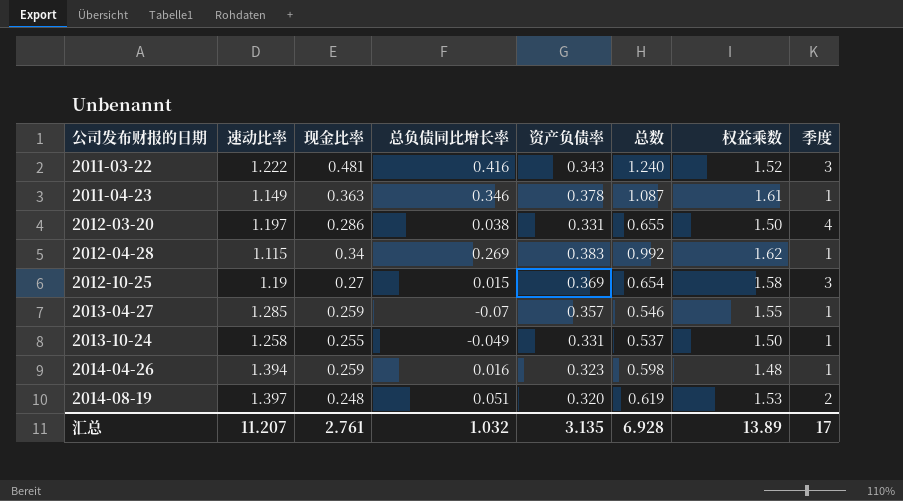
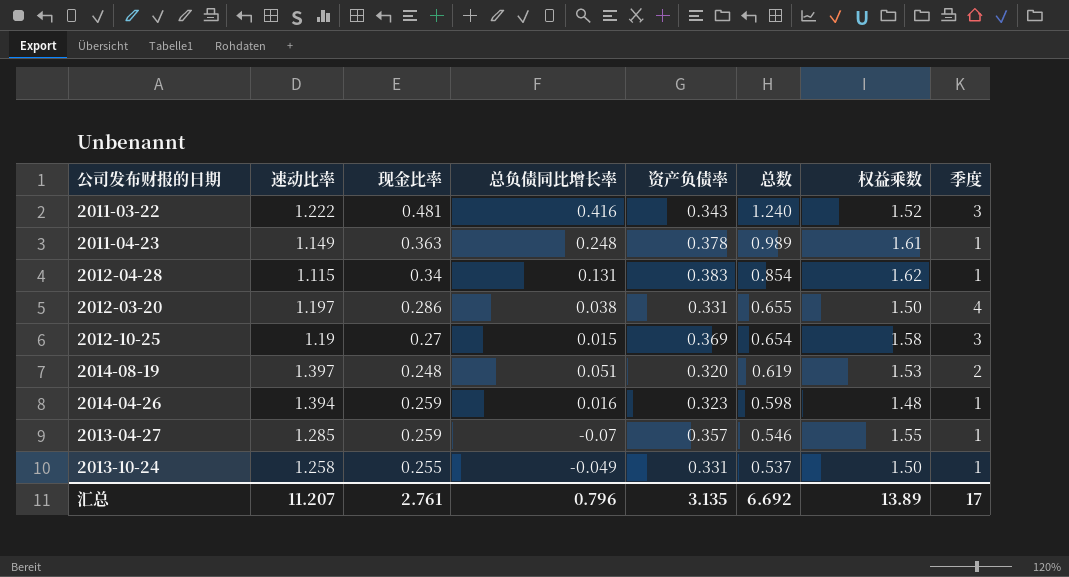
row order: 公司发布财报的日期 ascending -> 总数 descending
2011-04-23 | 总负债同比增长率: 0.346 -> 0.248
2011-04-23 | 总数: 1.087 -> 0.989
2012-04-28 | 总负债同比增长率: 0.269 -> 0.131
2012-04-28 | 总数: 0.992 -> 0.854
汇总 | 总负债同比增长率: 1.032 -> 0.796
汇总 | 总数: 6.928 -> 6.692

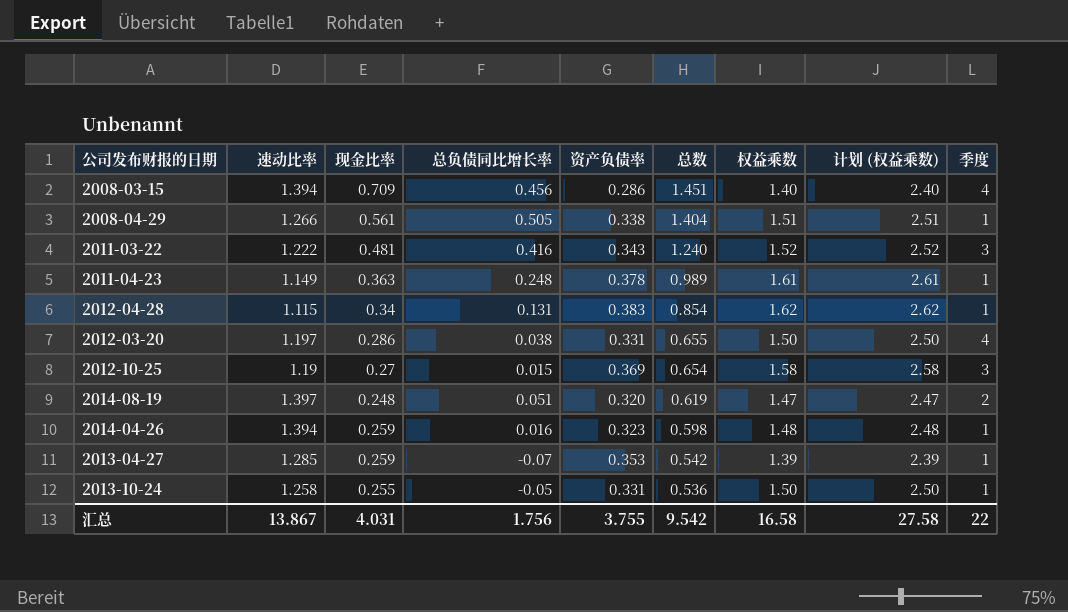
column 计划 (权益乘数) | formula: none -> [权益乘数] + 1
row 2008-03-15: none -> 1.394 | 0.709 | 0.456 | 0.286 | 1.451 | 1.40 | 2.40 | 4
row 2008-04-29: none -> 1.266 | 0.561 | 0.505 | 0.338 | 1.404 | 1.51 | 2.51 | 1
2014-08-19 | 权益乘数: 1.53 -> 1.47
2013-04-27 | 资产负债率: 0.357 -> 0.353
2013-04-27 | 总数: 0.546 -> 0.542
2013-04-27 | 权益乘数: 1.55 -> 1.39
2013-10-24 | 总负债同比增长率: -0.049 -> -0.05
2013-10-24 | 总数: 0.537 -> 0.536
汇总 | 速动比率: 11.207 -> 13.867
汇总 | 现金比率: 2.761 -> 4.031
汇总 | 总负债同比增长率: 0.796 -> 1.756
汇总 | 资产负债率: 3.135 -> 3.755
汇总 | 总数: 6.692 -> 9.542
汇总 | 权益乘数: 13.89 -> 16.58
汇总 | 季度: 17 -> 22

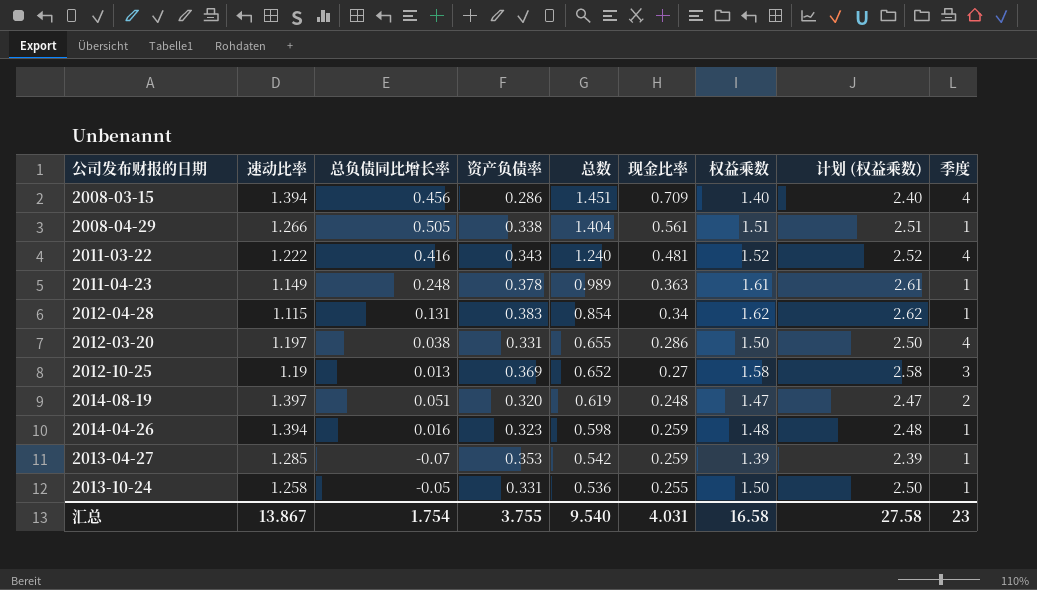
column 现金比率 | position: 3 -> 6
2011-03-22 | 季度: 3 -> 4
2012-10-25 | 总负债同比增长率: 0.015 -> 0.013
2012-10-25 | 总数: 0.654 -> 0.652
汇总 | 总负债同比增长率: 1.756 -> 1.754
汇总 | 总数: 9.542 -> 9.540
汇总 | 季度: 22 -> 23

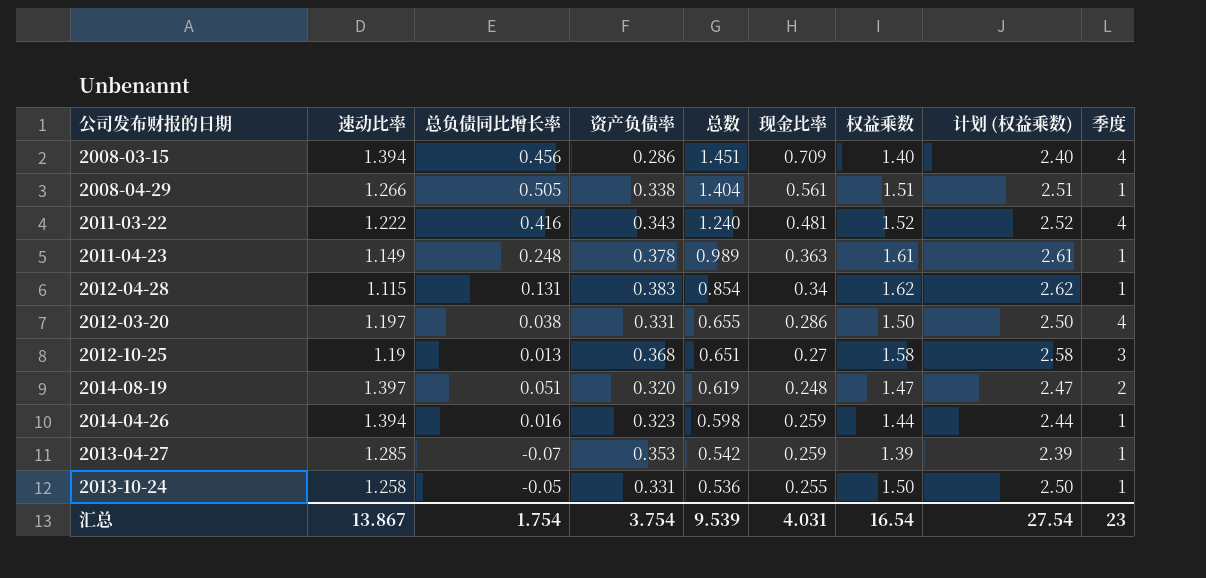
2012-10-25 | 资产负债率: 0.369 -> 0.368
2012-10-25 | 总数: 0.652 -> 0.651
2014-04-26 | 权益乘数: 1.48 -> 1.44
2014-04-26 | 计划 (权益乘数): 2.48 -> 2.44
汇总 | 资产负债率: 3.755 -> 3.754
汇总 | 总数: 9.540 -> 9.539
汇总 | 权益乘数: 16.58 -> 16.54
汇总 | 计划 (权益乘数): 27.58 -> 27.54

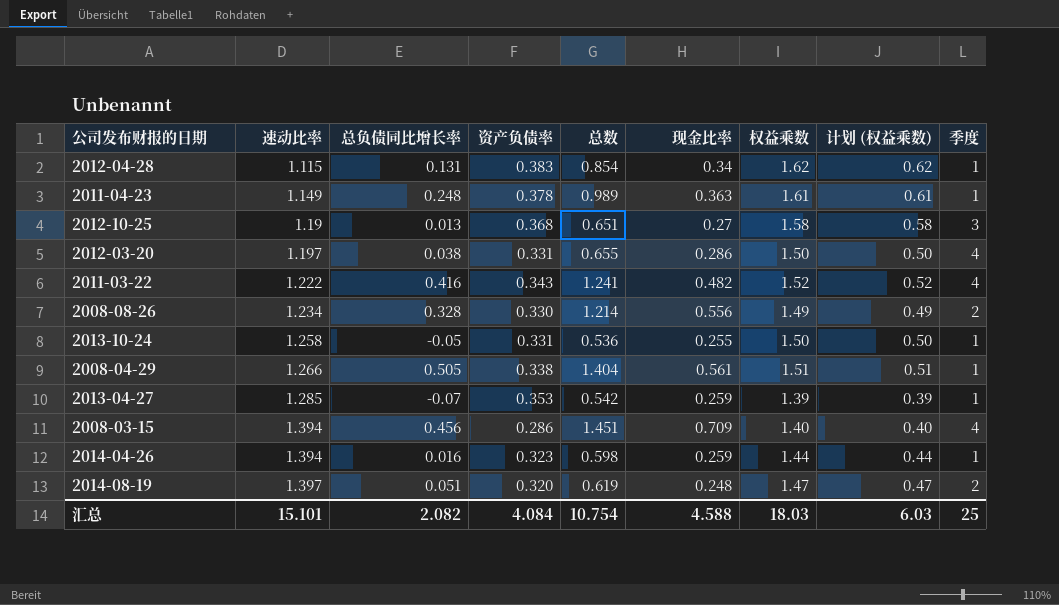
row order: 总数 descending -> 速动比率 ascending
column 计划 (权益乘数) | formula: [权益乘数] + 1 -> [权益乘数] - 1
2011-03-22 | 总数: 1.240 -> 1.241
2011-03-22 | 现金比率: 0.481 -> 0.482
row 2008-08-26: none -> 1.234 | 0.328 | 0.330 | 1.214 | 0.556 | 1.49 | 0.49 | 2
汇总 | 速动比率: 13.867 -> 15.101
汇总 | 总负债同比增长率: 1.754 -> 2.082
汇总 | 资产负债率: 3.754 -> 4.084
汇总 | 总数: 9.539 -> 10.754
汇总 | 现金比率: 4.031 -> 4.588
汇总 | 权益乘数: 16.54 -> 18.03
汇总 | 计划 (权益乘数): 27.54 -> 6.03
汇总 | 季度: 23 -> 25

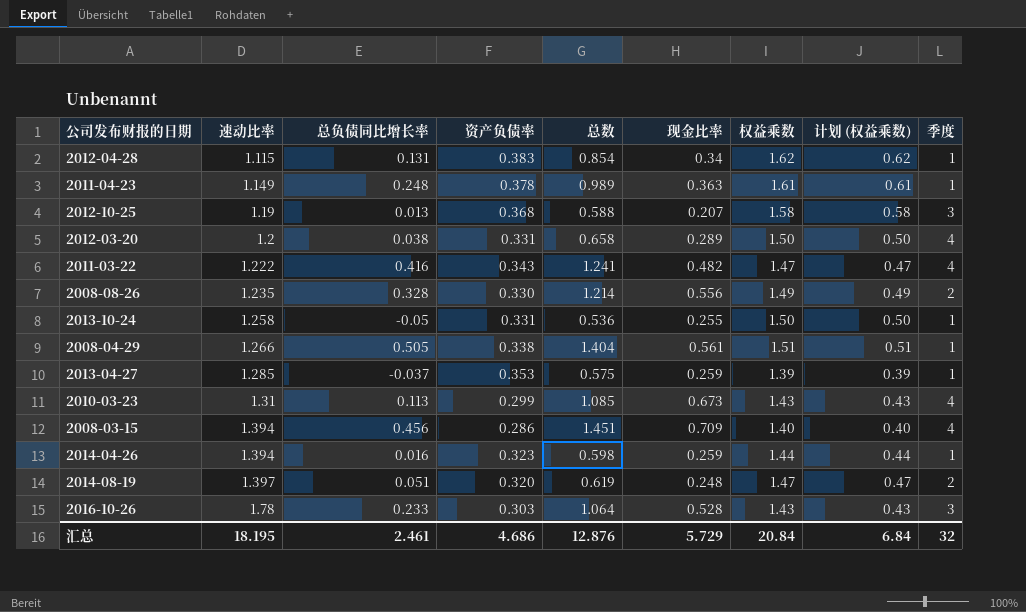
2012-10-25 | 总数: 0.651 -> 0.588
2012-10-25 | 现金比率: 0.27 -> 0.207
2012-03-20 | 速动比率: 1.197 -> 1.2
2012-03-20 | 总数: 0.655 -> 0.658
2012-03-20 | 现金比率: 0.286 -> 0.289
2011-03-22 | 权益乘数: 1.52 -> 1.47
2011-03-22 | 计划 (权益乘数): 0.52 -> 0.47
2008-08-26 | 速动比率: 1.234 -> 1.235
2013-04-27 | 总负债同比增长率: -0.07 -> -0.037
2013-04-27 | 总数: 0.542 -> 0.575
row 2010-03-23: none -> 1.31 | 0.113 | 0.299 | 1.085 | 0.673 | 1.43 | 0.43 | 4
row 2016-10-26: none -> 1.78 | 0.233 | 0.303 | 1.064 | 0.528 | 1.43 | 0.43 | 3
汇总 | 速动比率: 15.101 -> 18.195
汇总 | 总负债同比增长率: 2.082 -> 2.461
汇总 | 资产负债率: 4.084 -> 4.686
汇总 | 总数: 10.754 -> 12.876
汇总 | 现金比率: 4.588 -> 5.729
汇总 | 权益乘数: 18.03 -> 20.84
汇总 | 计划 (权益乘数): 6.03 -> 6.84
汇总 | 季度: 25 -> 32

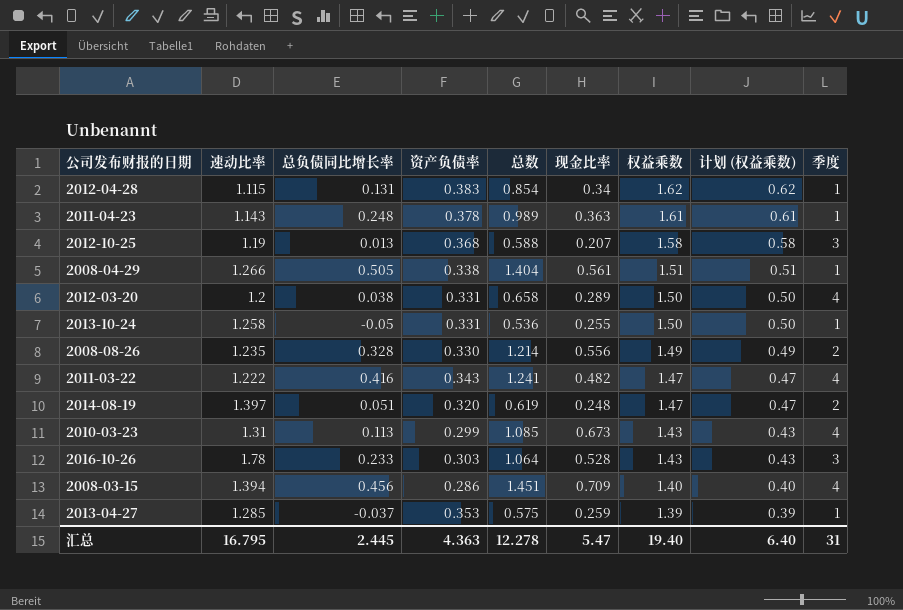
row order: 速动比率 ascending -> 权益乘数 descending
row 2014-04-26: 1.394 | 0.016 | 0.323 | 0.598 | 0.259 | 1.44 | 0.44 | 1 -> none
2011-04-23 | 速动比率: 1.149 -> 1.143
汇总 | 速动比率: 18.195 -> 16.795
汇总 | 总负债同比增长率: 2.461 -> 2.445
汇总 | 资产负债率: 4.686 -> 4.363
汇总 | 总数: 12.876 -> 12.278
汇总 | 现金比率: 5.729 -> 5.47
汇总 | 权益乘数: 20.84 -> 19.40
汇总 | 计划 (权益乘数): 6.84 -> 6.40
汇总 | 季度: 32 -> 31

